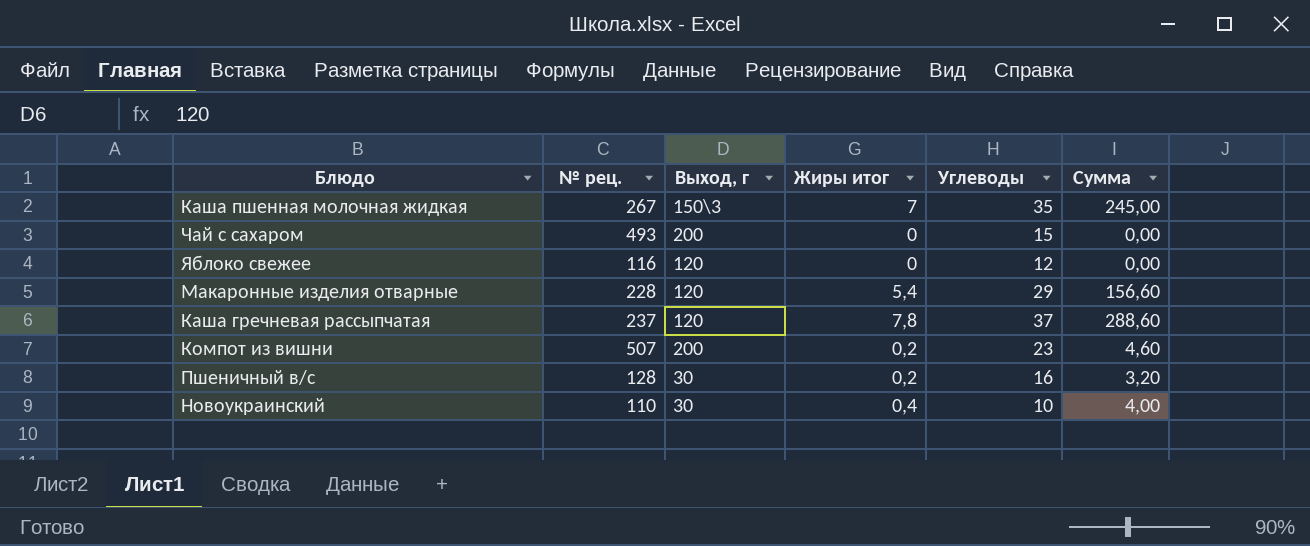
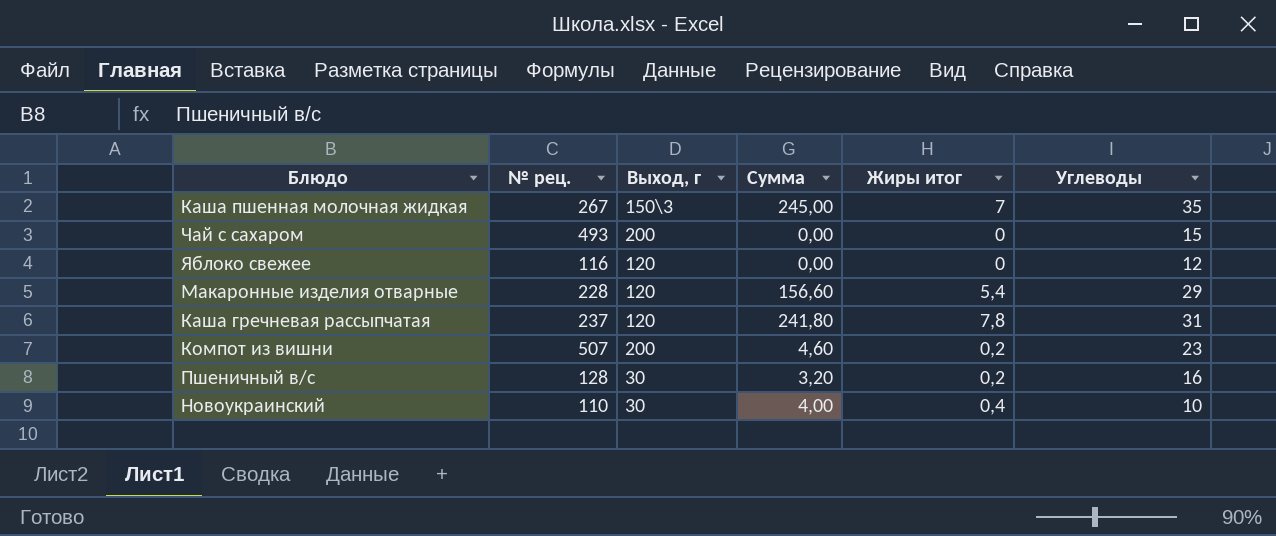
column Сумма | position: 6 -> 4
Каша гречневая рассыпчатая | Сумма: 288,60 -> 241,80
Каша гречневая рассыпчатая | Углеводы: 37 -> 31

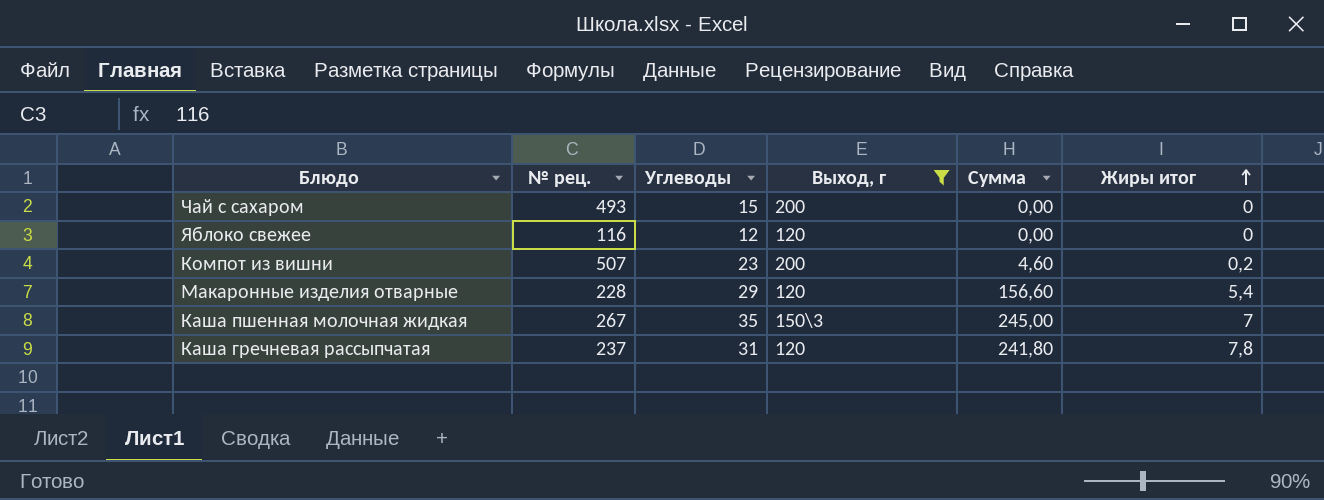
filter: none -> Выход, г != 30
row order: none -> Жиры итог ascending
column Углеводы | position: 6 -> 3

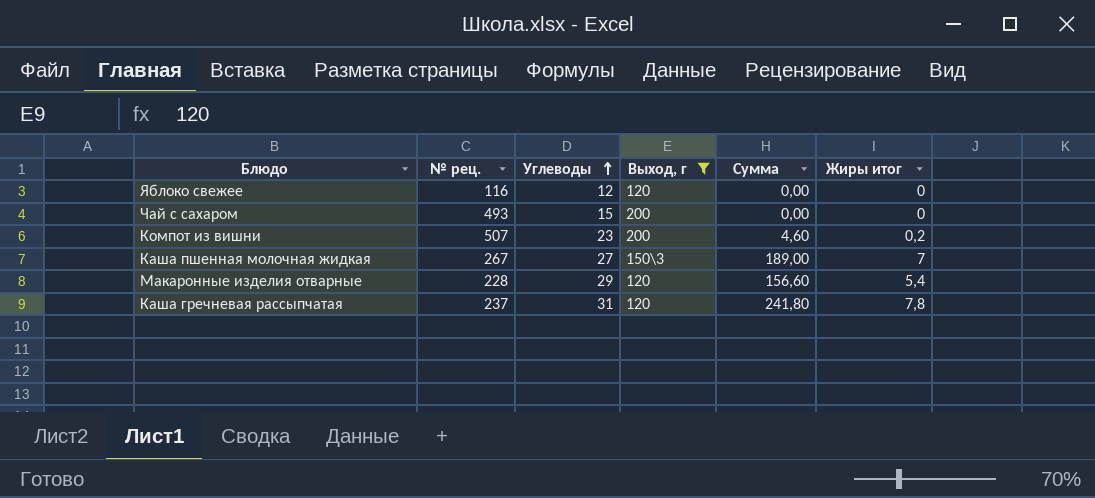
row order: Жиры итог ascending -> Углеводы ascending
Каша пшенная молочная жидкая | Углеводы: 35 -> 27
Каша пшенная молочная жидкая | Сумма: 245,00 -> 189,00

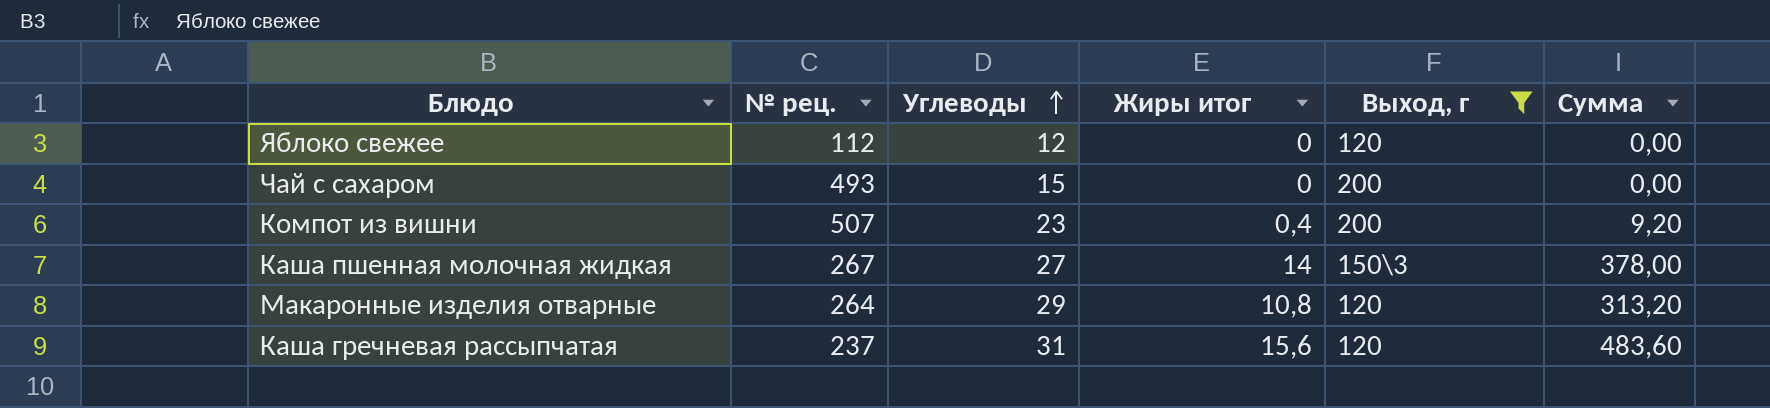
column Жиры итог | position: 6 -> 4
Яблоко свежее | № рец.: 116 -> 112
Компот из вишни | Жиры итог: 0,2 -> 0,4
Компот из вишни | Сумма: 4,60 -> 9,20
Каша пшенная молочная жидкая | Жиры итог: 7 -> 14
Каша пшенная молочная жидкая | Сумма: 189,00 -> 378,00
Макаронные изделия отварные | № рец.: 228 -> 264
Макаронные изделия отварные | Жиры итог: 5,4 -> 10,8
Макаронные изделия отварные | Сумма: 156,60 -> 313,20
Каша гречневая рассыпчатая | Жиры итог: 7,8 -> 15,6
Каша гречневая рассыпчатая | Сумма: 241,80 -> 483,60

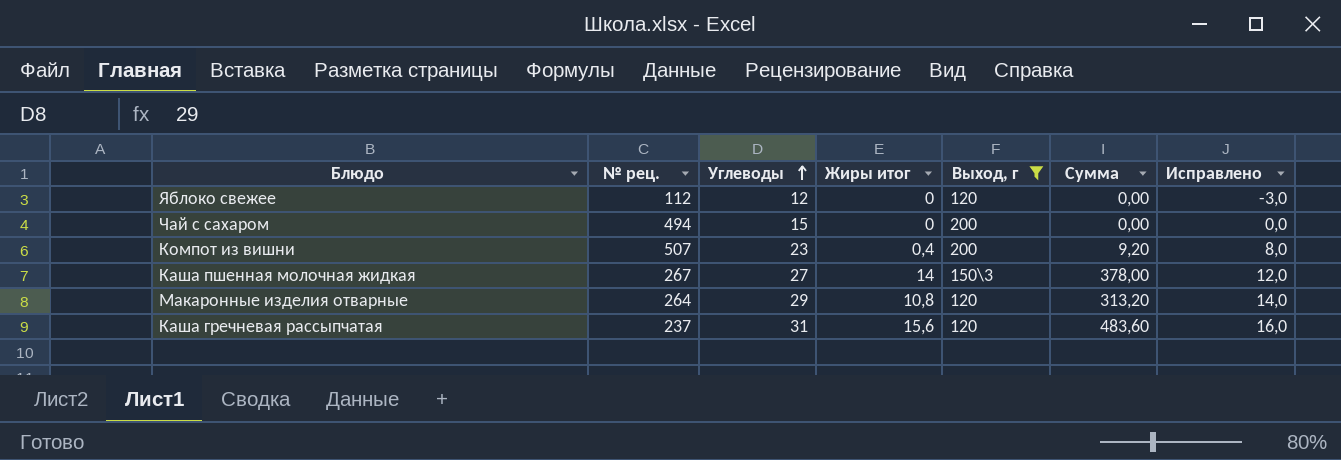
column Исправлено | formula: none -> [Углеводы] - 15
Чай с сахаром | № рец.: 493 -> 494

